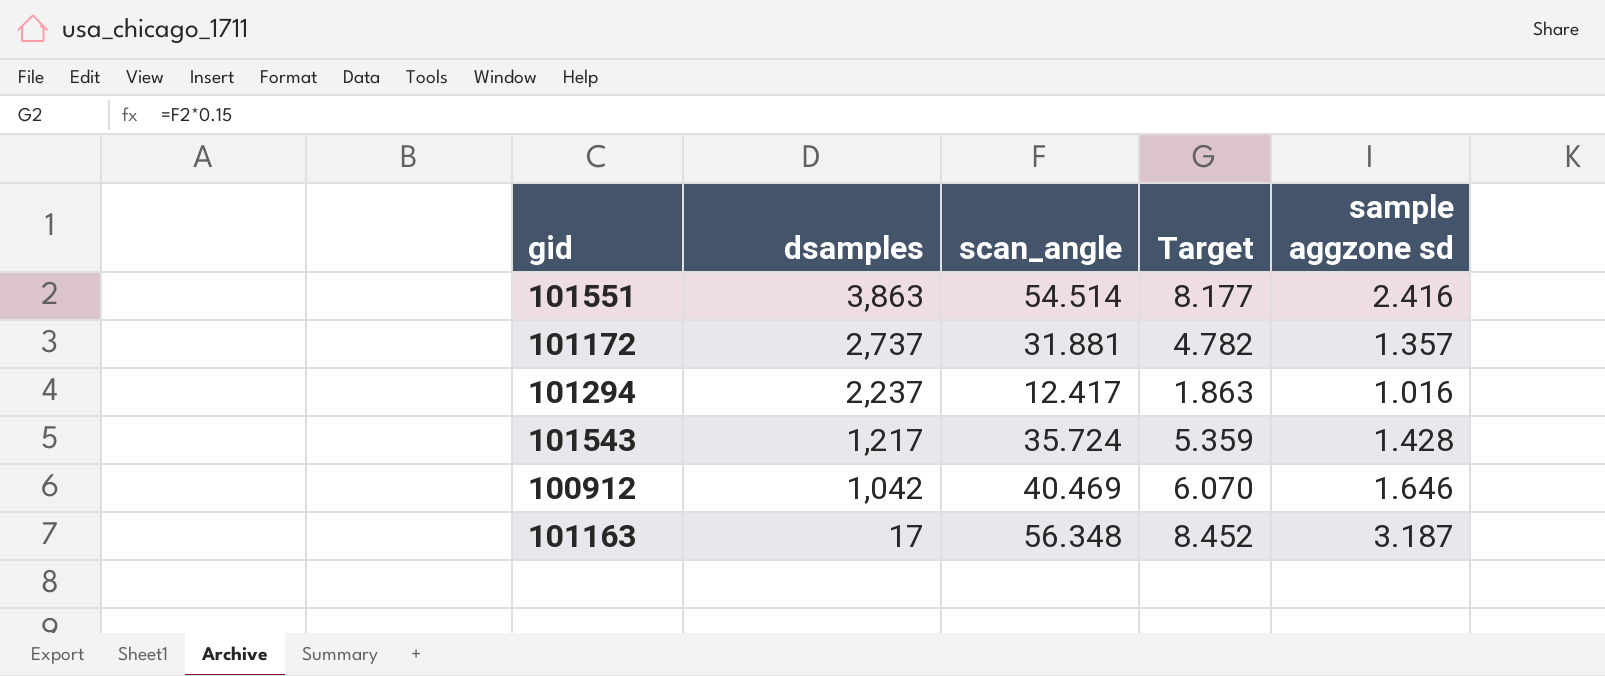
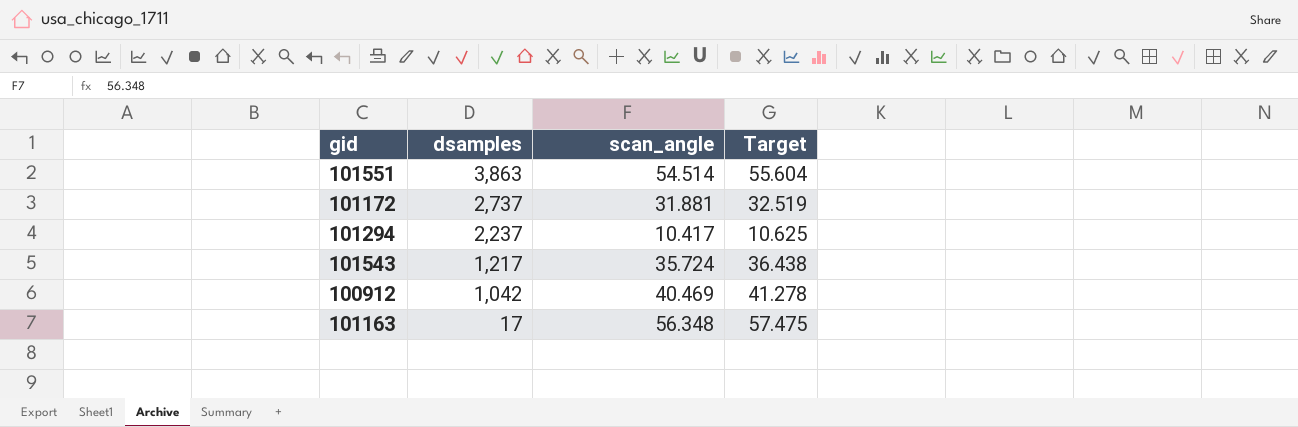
column sample aggzone sd | position: 5 -> none
column Target | formula: [scan_angle] * 0.15 -> [scan_angle] * 1.02
101294 | scan_angle: 12.417 -> 10.417

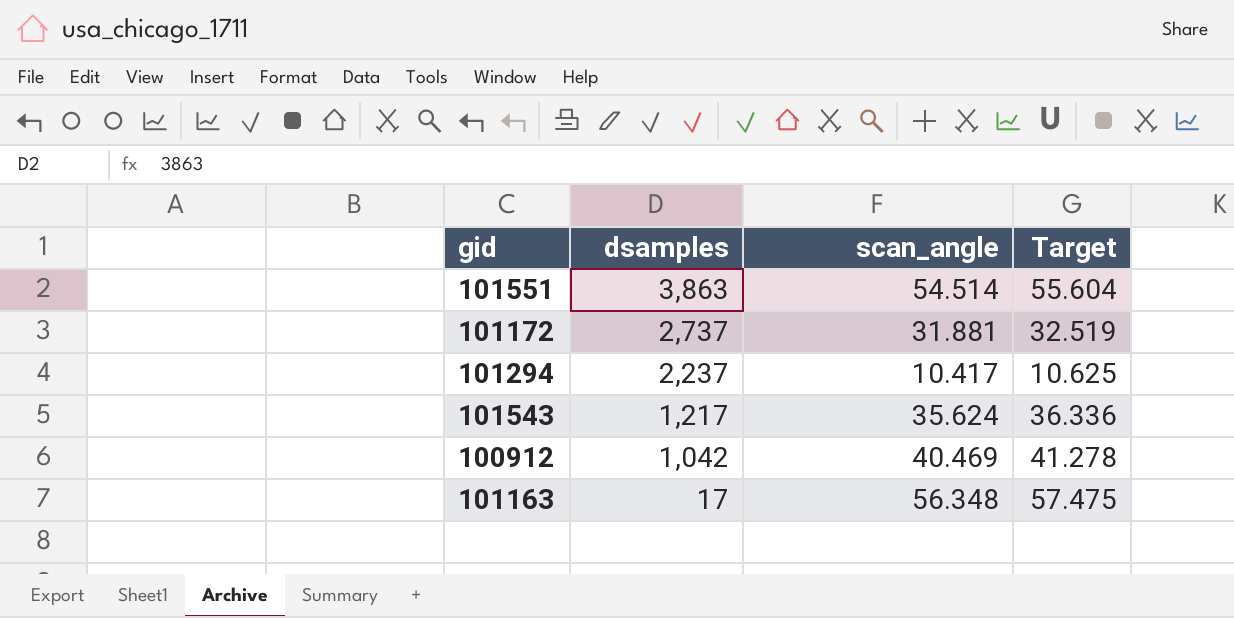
101543 | scan_angle: 35.724 -> 35.624
101543 | Target: 36.438 -> 36.336

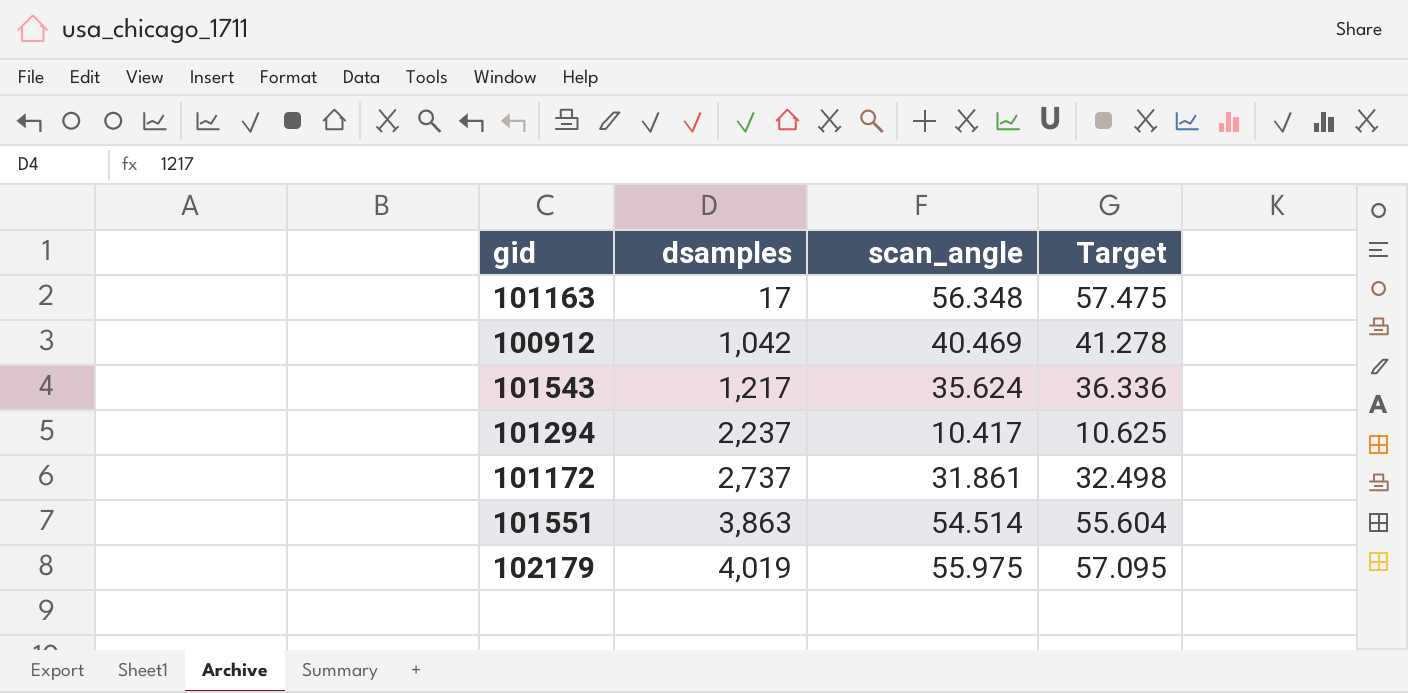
row order: dsamples descending -> dsamples ascending
101172 | scan_angle: 31.881 -> 31.861
101172 | Target: 32.519 -> 32.498
row 102179: none -> 4,019 | 55.975 | 57.095

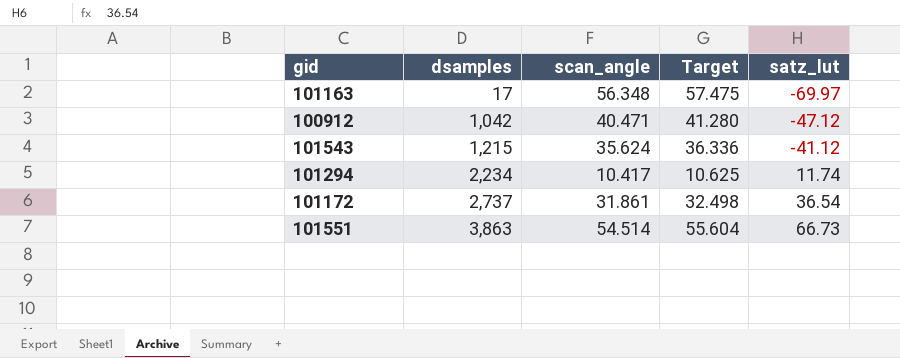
column satz_lut | position: none -> 5
row 102179: 4,019 | 55.975 | 57.095 -> none
100912 | scan_angle: 40.469 -> 40.471
100912 | Target: 41.278 -> 41.280
101543 | dsamples: 1,217 -> 1,215
101294 | dsamples: 2,237 -> 2,234

